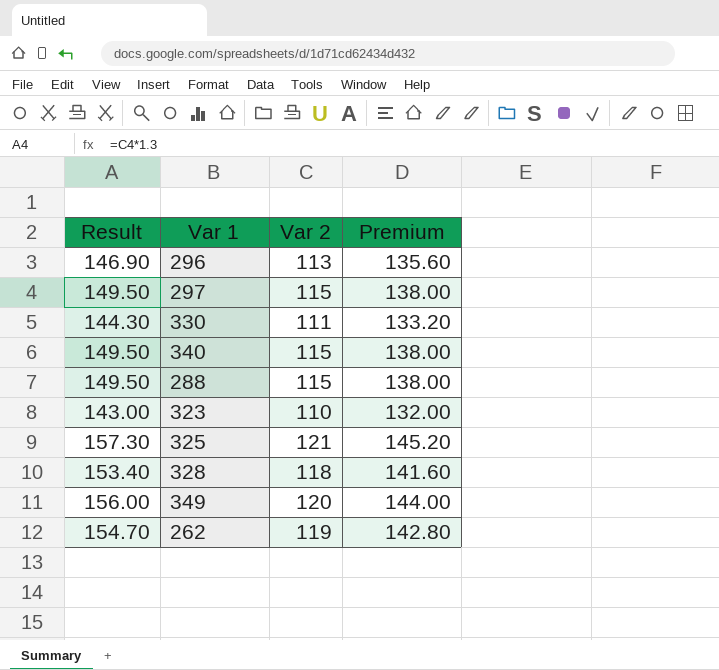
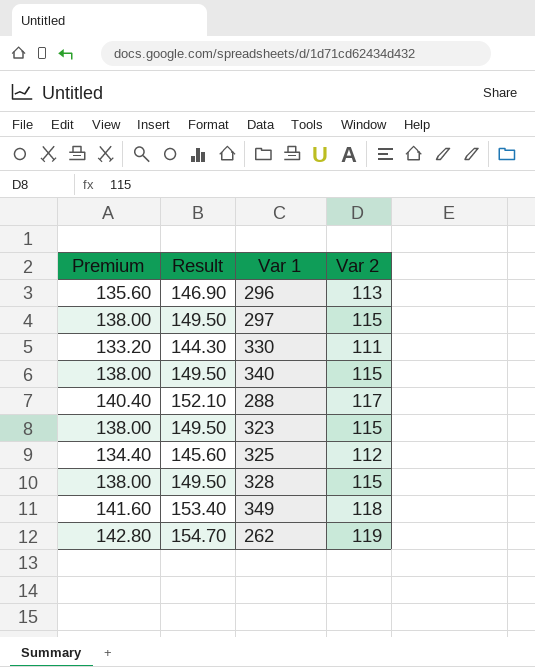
column Premium | position: 4 -> 1
288 | Premium: 138.00 -> 140.40
288 | Result: 149.50 -> 152.10
288 | Var 2: 115 -> 117
323 | Premium: 132.00 -> 138.00
323 | Result: 143.00 -> 149.50
323 | Var 2: 110 -> 115
325 | Premium: 145.20 -> 134.40
325 | Result: 157.30 -> 145.60
325 | Var 2: 121 -> 112
328 | Premium: 141.60 -> 138.00
328 | Result: 153.40 -> 149.50
328 | Var 2: 118 -> 115
349 | Premium: 144.00 -> 141.60
349 | Result: 156.00 -> 153.40
349 | Var 2: 120 -> 118

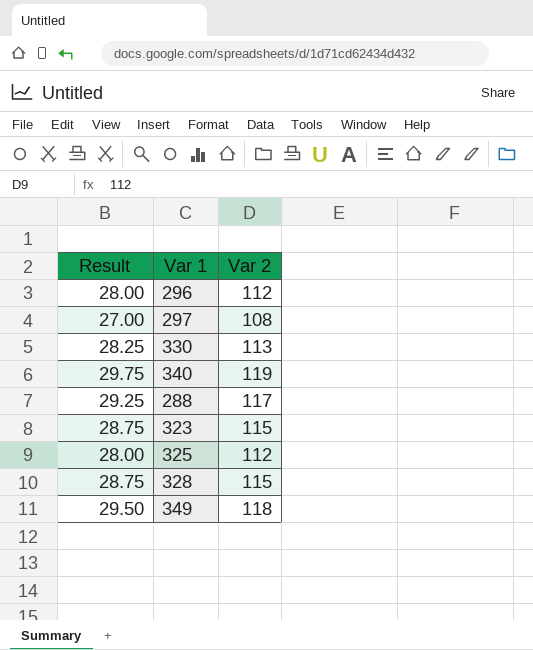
column Premium | formula: [Var 2] * 1.2 -> none
column Result | formula: [Var 2] * 1.3 -> [Var 2] * 0.25
row 262: 142.80 | 154.70 | 119 -> none
296 | Var 2: 113 -> 112
297 | Var 2: 115 -> 108
330 | Var 2: 111 -> 113
340 | Var 2: 115 -> 119

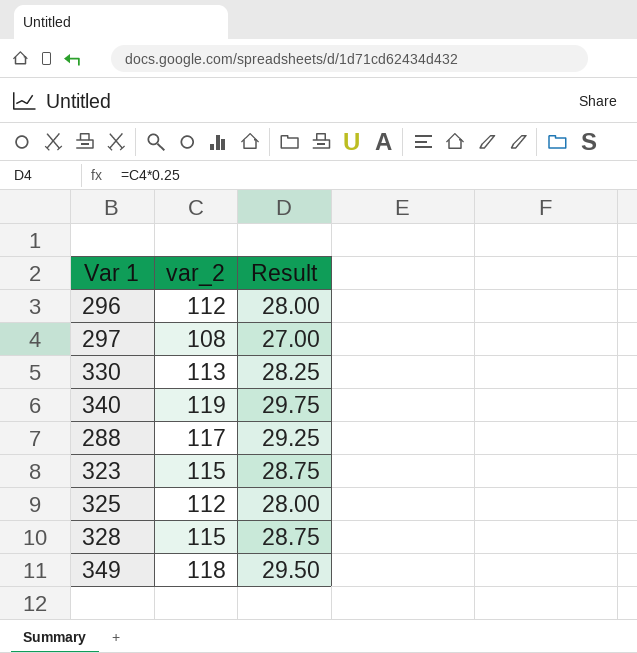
column name: Var 2 -> var_2
column Result | position: 1 -> 3

